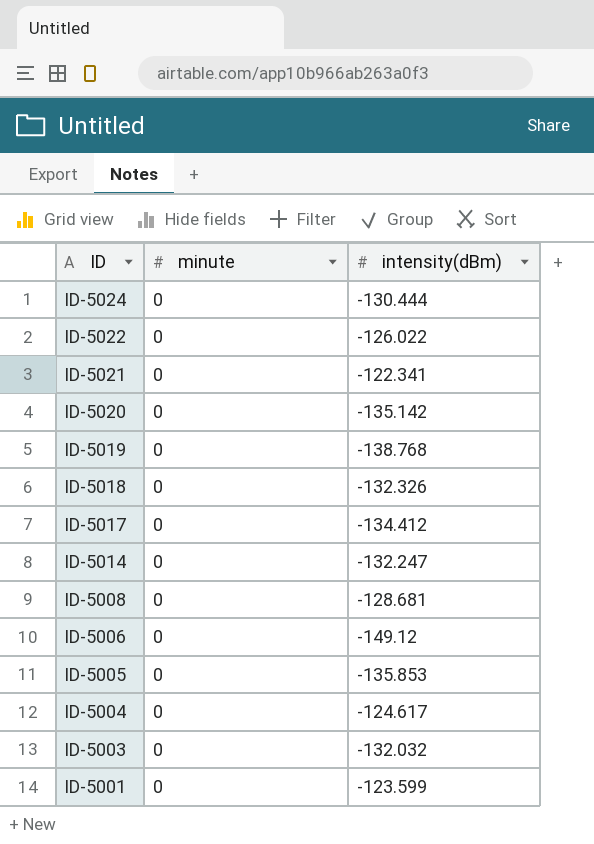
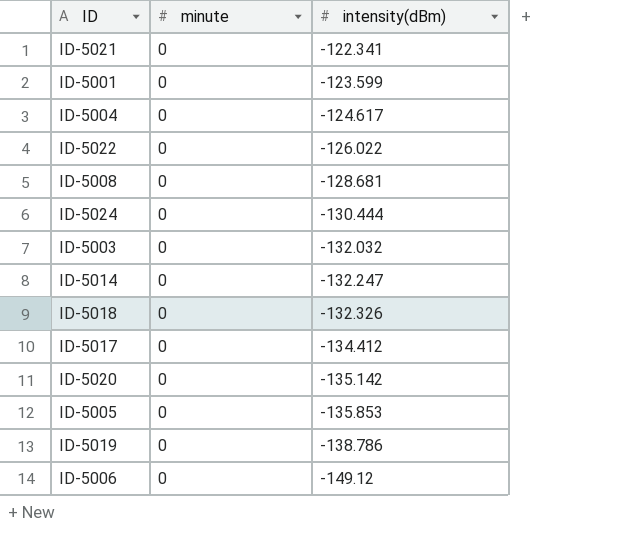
row order: ID descending -> intensity(dBm) descending
ID-5019 | intensity(dBm): -138.768 -> -138.786

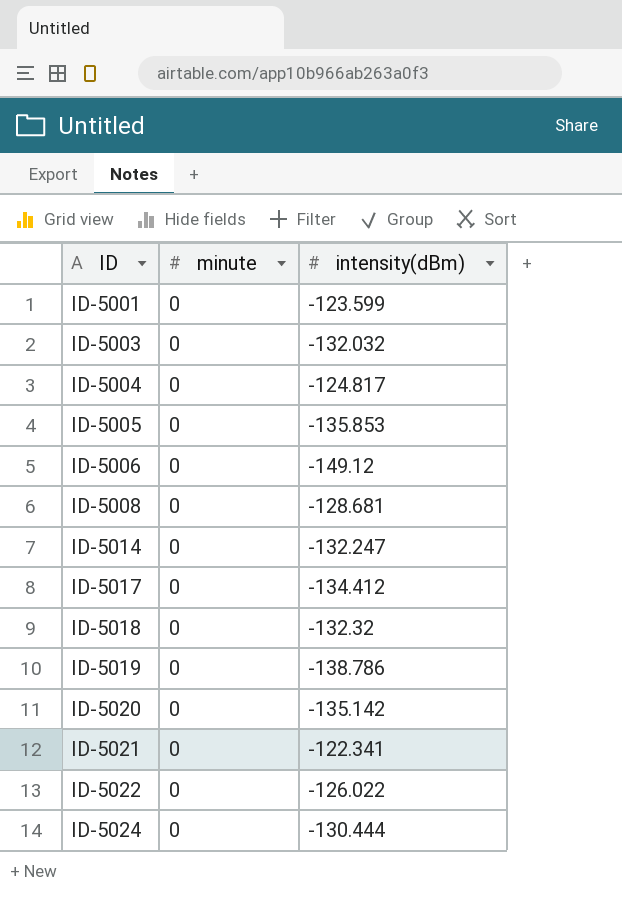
row order: intensity(dBm) descending -> ID ascending
ID-5004 | intensity(dBm): -124.617 -> -124.817
ID-5018 | intensity(dBm): -132.326 -> -132.32

